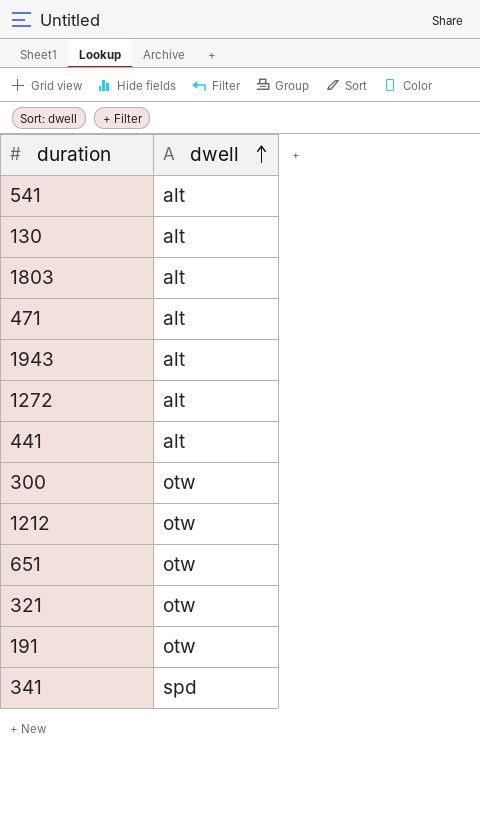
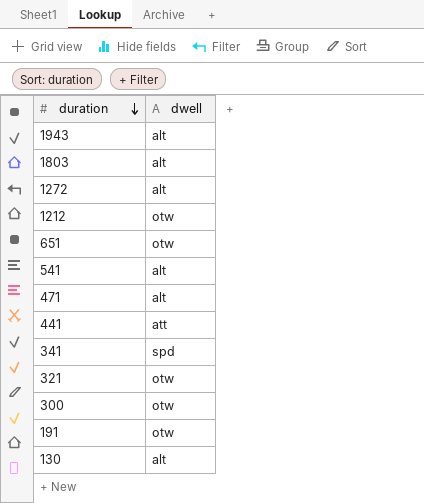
row order: dwell ascending -> duration descending
441 | dwell: alt -> att

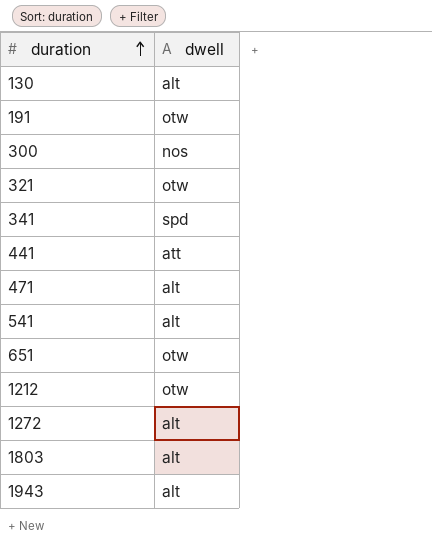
row order: duration descending -> duration ascending
300 | dwell: otw -> nos

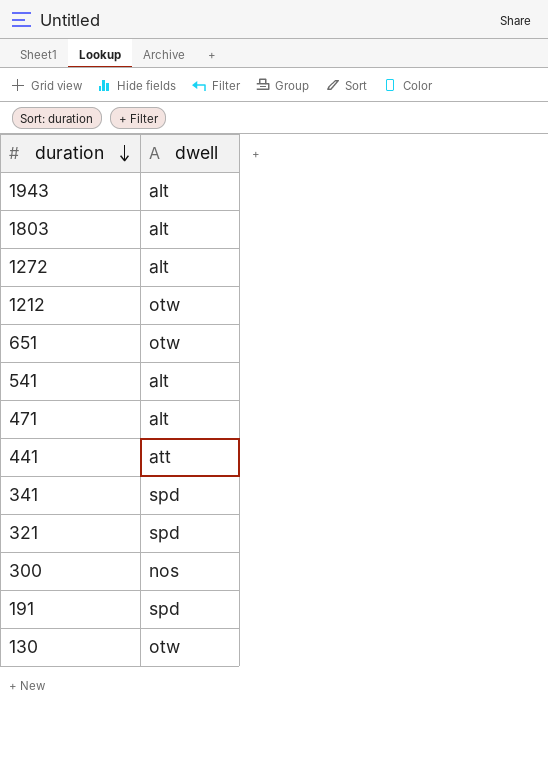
row order: duration ascending -> duration descending
321 | dwell: otw -> spd
191 | dwell: otw -> spd
130 | dwell: alt -> otw

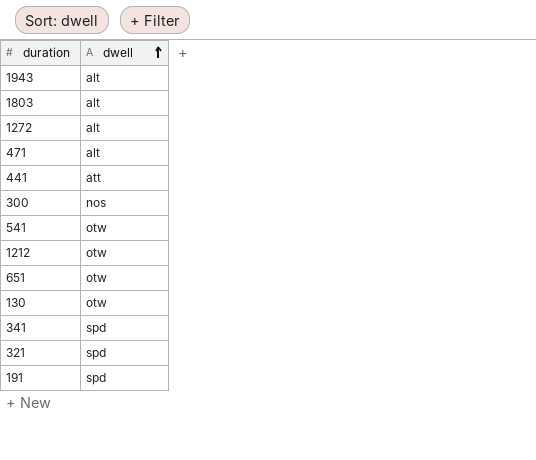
row order: duration descending -> dwell ascending
541 | dwell: alt -> otw

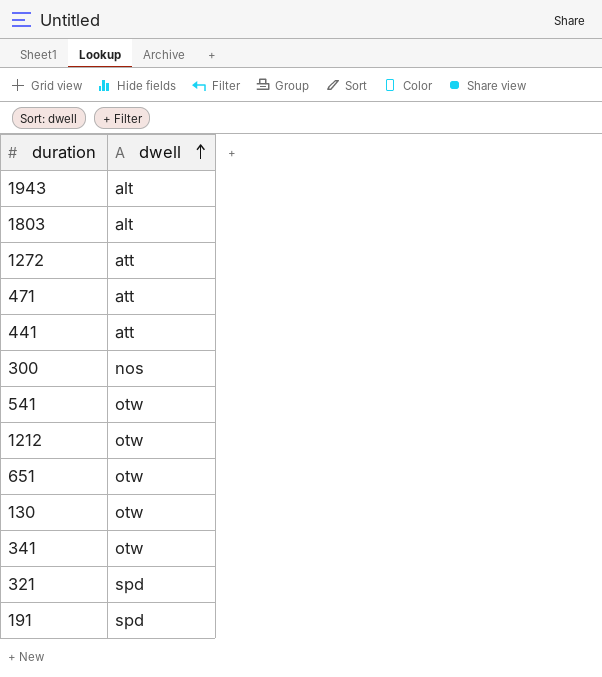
1272 | dwell: alt -> att
471 | dwell: alt -> att
341 | dwell: spd -> otw

